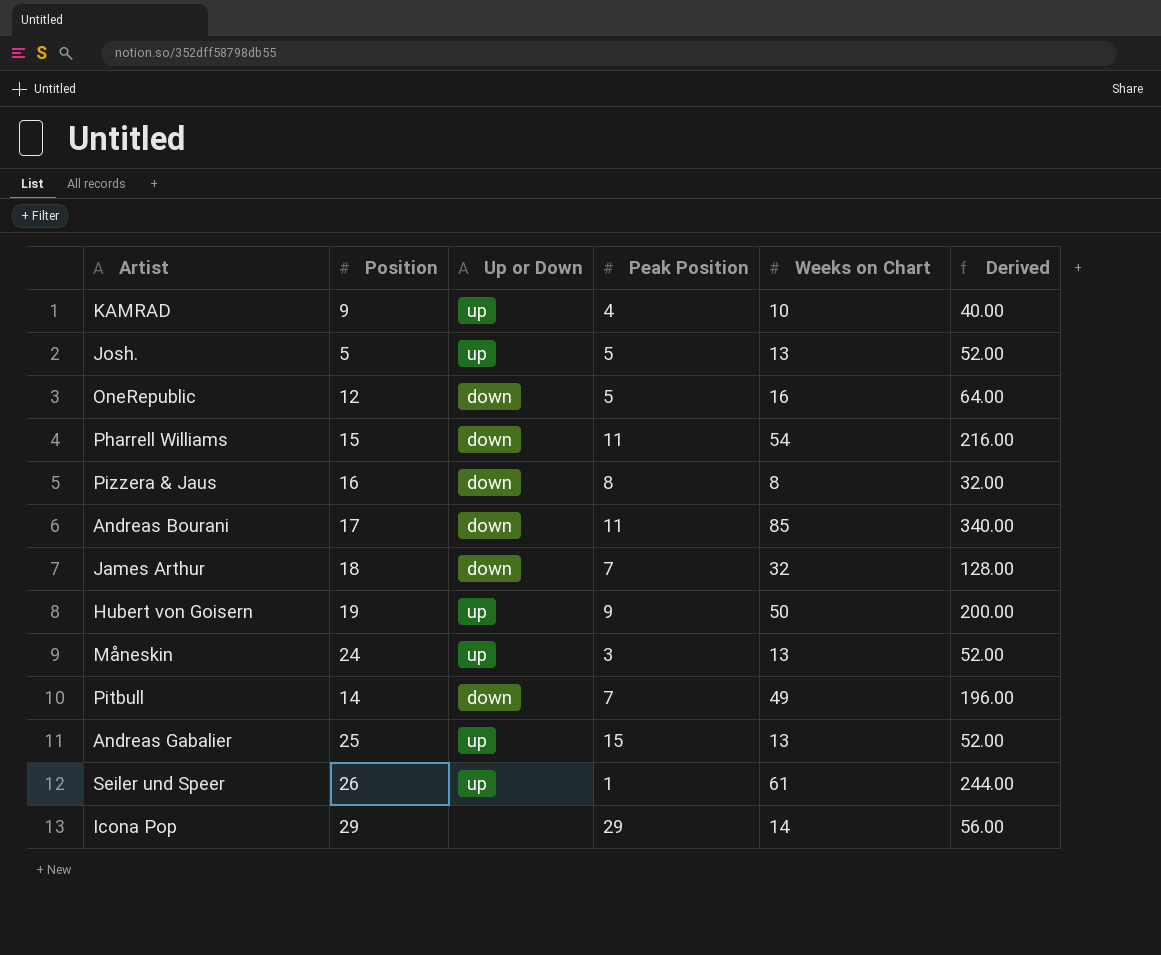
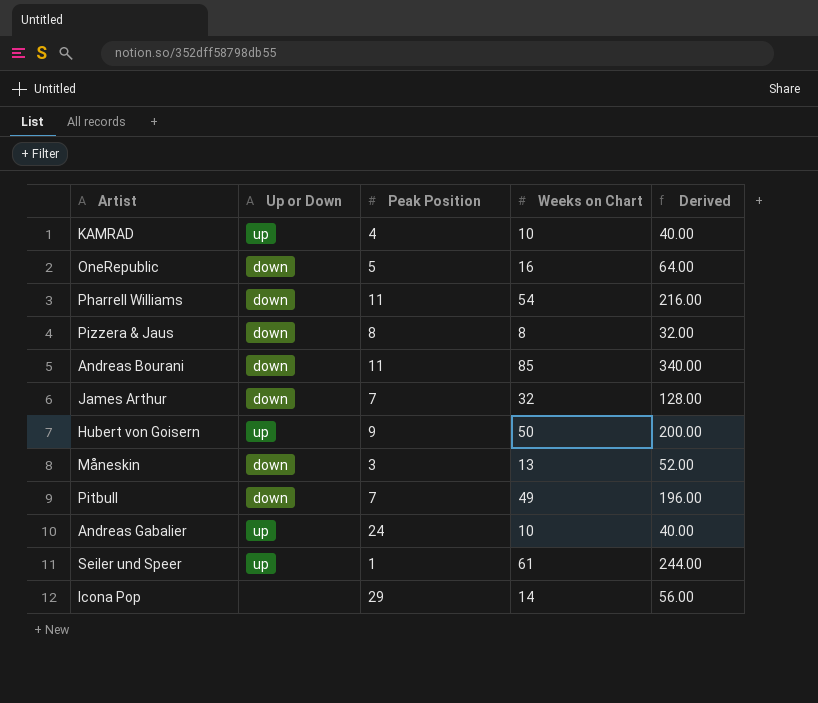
column Position | position: 2 -> none
row Josh.: 5 | up | 5 | 13 | 52.00 -> none
Måneskin | Up or Down: up -> down
Andreas Gabalier | Peak Position: 15 -> 24
Andreas Gabalier | Weeks on Chart: 13 -> 10
Andreas Gabalier | Derived: 52.00 -> 40.00

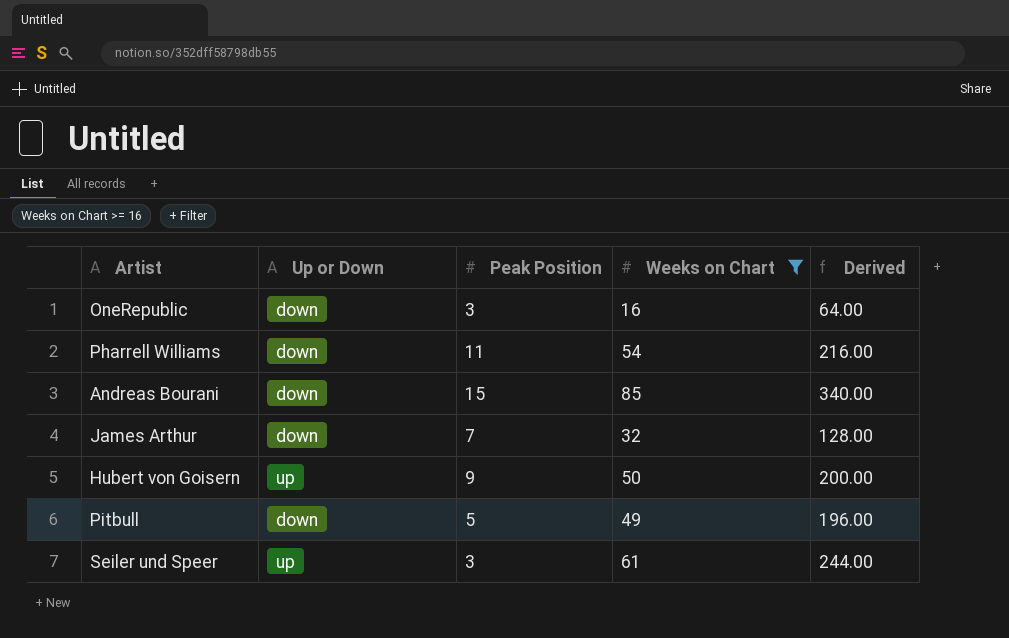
filter: none -> Weeks on Chart >= 16
OneRepublic | Peak Position: 5 -> 3
Andreas Bourani | Peak Position: 11 -> 15
Pitbull | Peak Position: 7 -> 5
Seiler und Speer | Peak Position: 1 -> 3

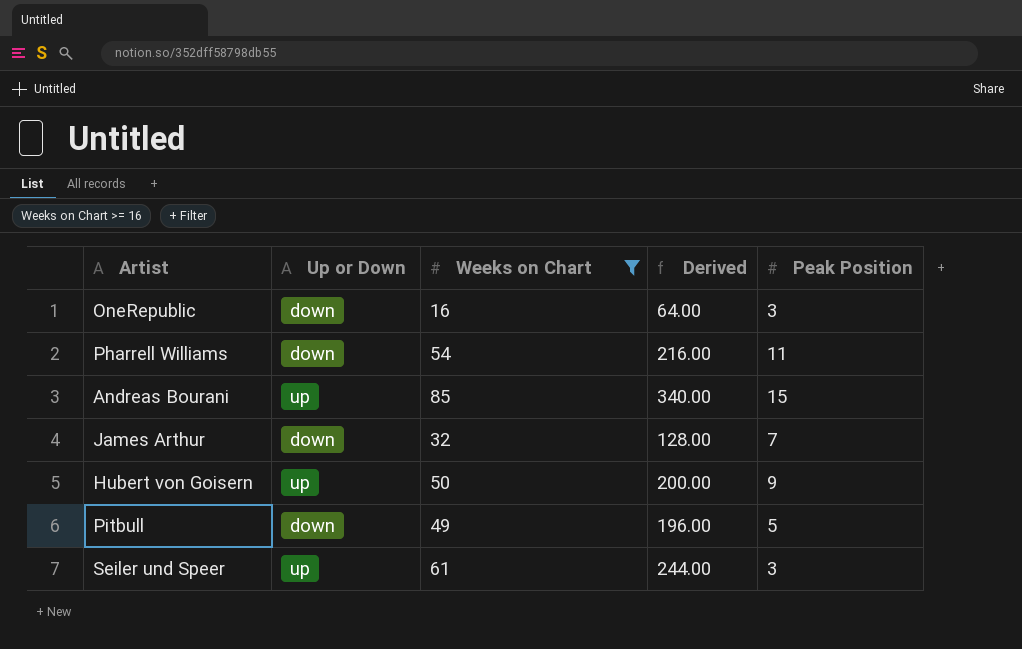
column Peak Position | position: 3 -> 5
Andreas Bourani | Up or Down: down -> up

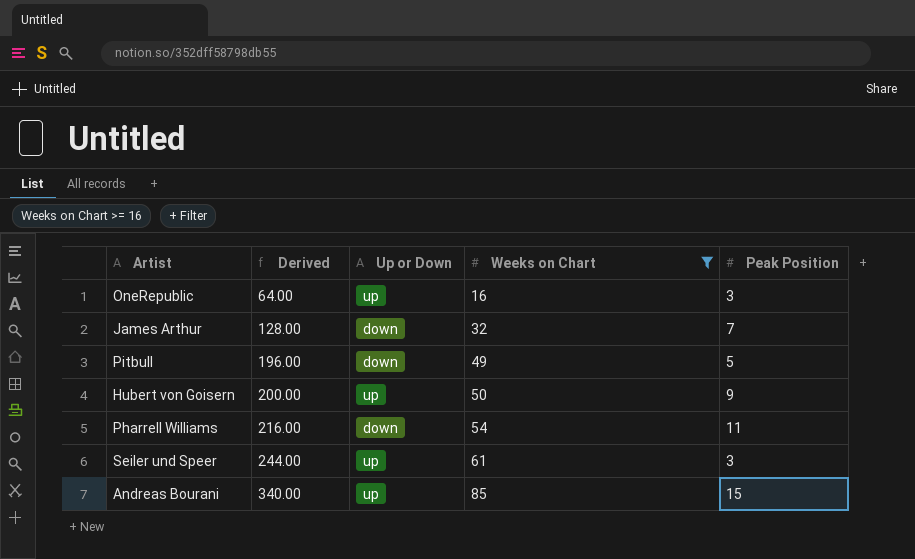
row order: none -> Derived ascending
column Derived | position: 4 -> 2
OneRepublic | Up or Down: down -> up

